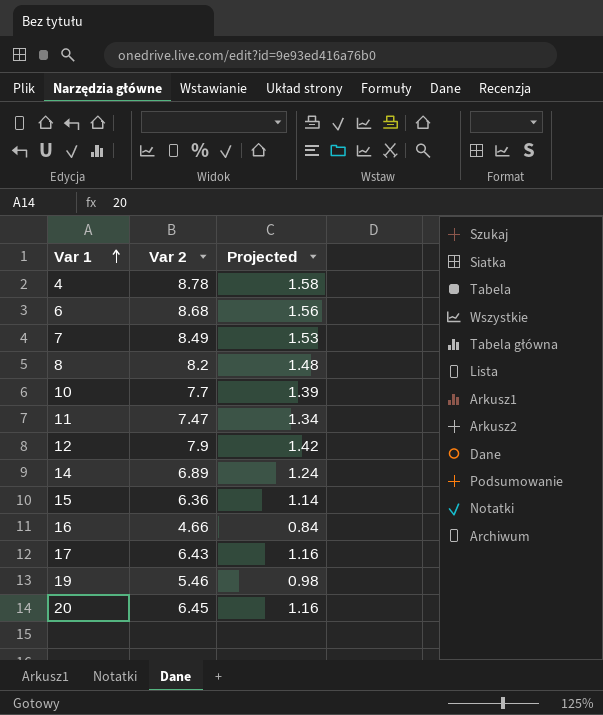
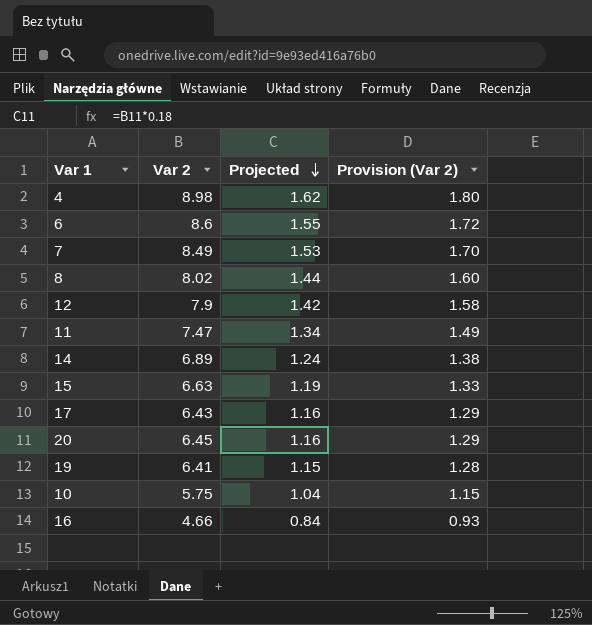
row order: Var 1 ascending -> Projected descending
column Provision (Var 2) | formula: none -> [Var 2] * 0.2
4 | Var 2: 8.78 -> 8.98
4 | Projected: 1.58 -> 1.62
6 | Var 2: 8.68 -> 8.6
6 | Projected: 1.56 -> 1.55
8 | Var 2: 8.2 -> 8.02
8 | Projected: 1.48 -> 1.44
15 | Var 2: 6.36 -> 6.63
15 | Projected: 1.14 -> 1.19
19 | Var 2: 5.46 -> 6.41
19 | Projected: 0.98 -> 1.15
10 | Var 2: 7.7 -> 5.75
10 | Projected: 1.39 -> 1.04

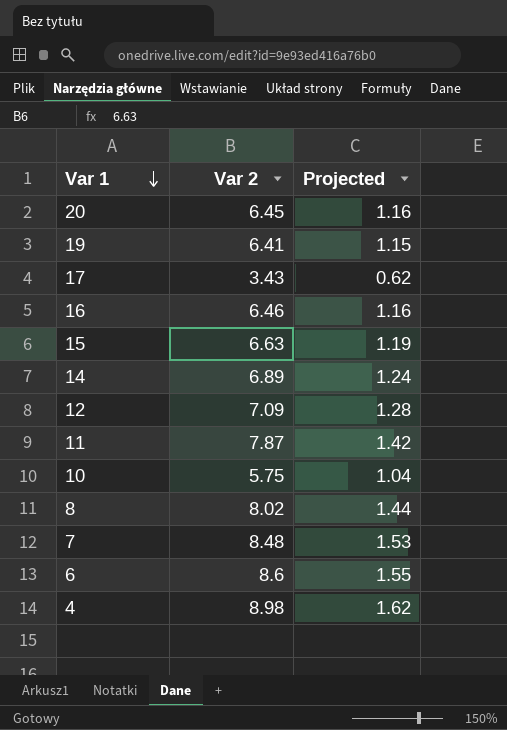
row order: Projected descending -> Var 1 descending
column Provision (Var 2) | formula: [Var 2] * 0.2 -> none
17 | Var 2: 6.43 -> 3.43
17 | Projected: 1.16 -> 0.62
16 | Var 2: 4.66 -> 6.46
16 | Projected: 0.84 -> 1.16
12 | Var 2: 7.9 -> 7.09
12 | Projected: 1.42 -> 1.28
11 | Var 2: 7.47 -> 7.87
11 | Projected: 1.34 -> 1.42
7 | Var 2: 8.49 -> 8.48

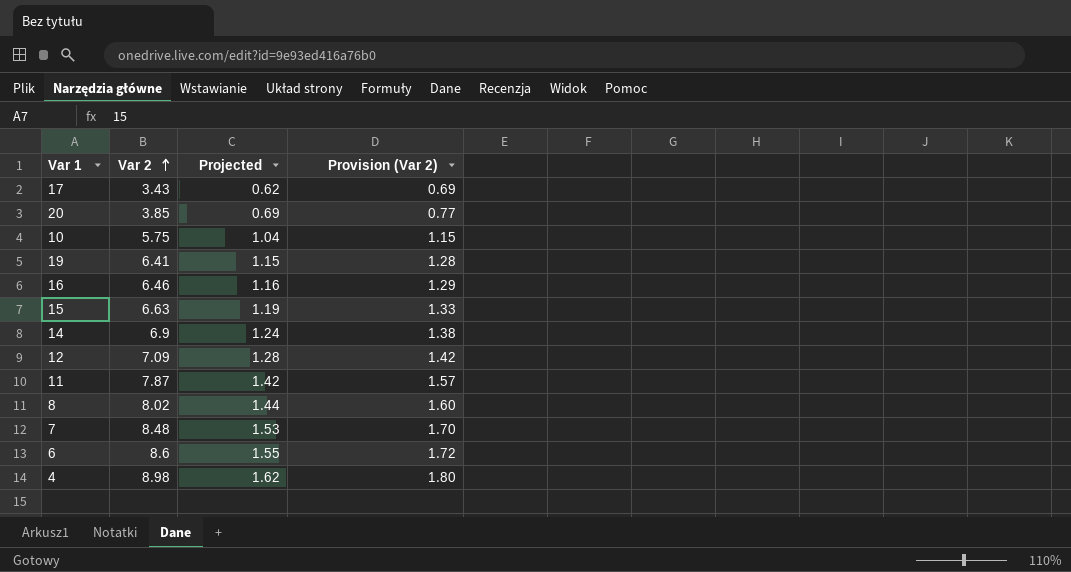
row order: Var 1 descending -> Var 2 ascending
column Provision (Var 2) | formula: none -> [Var 2] * 0.2
20 | Var 2: 6.45 -> 3.85
20 | Projected: 1.16 -> 0.69
14 | Var 2: 6.89 -> 6.9

